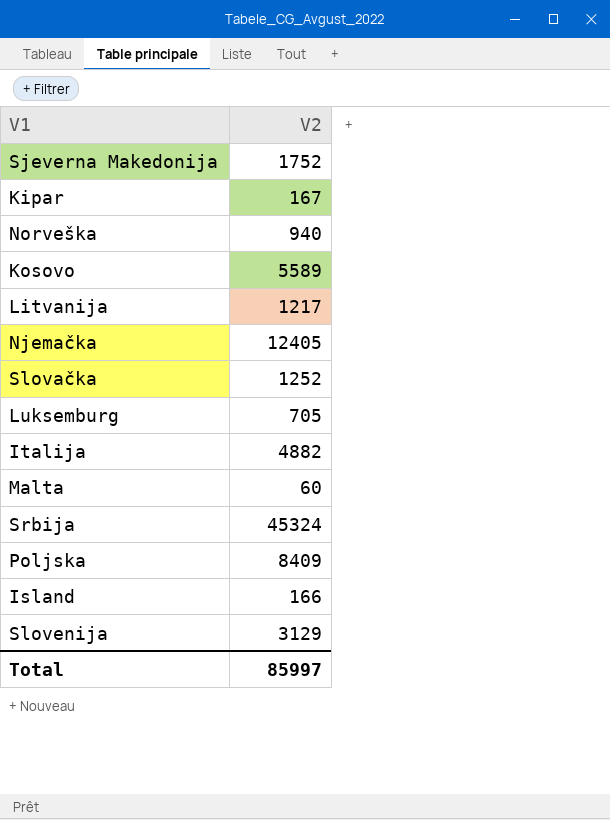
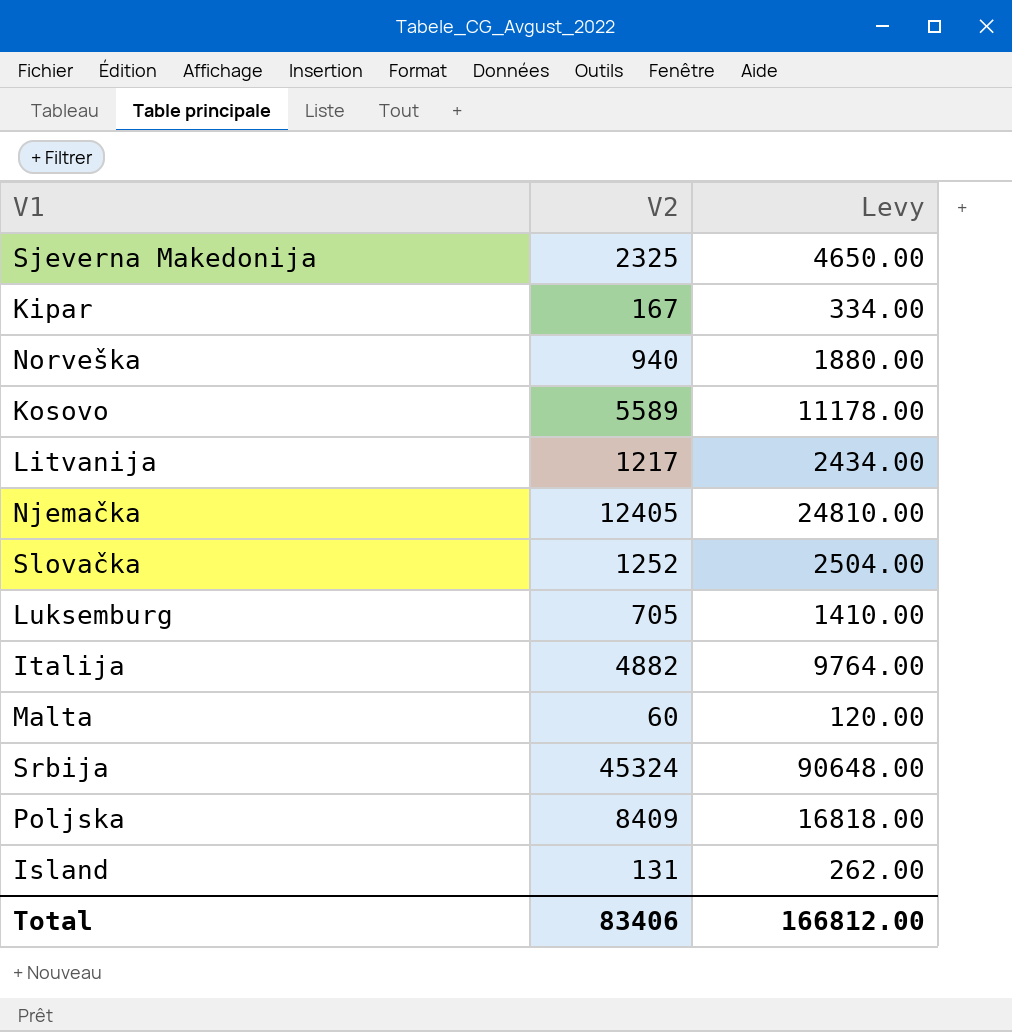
column Levy | formula: none -> [V2] * 2
row Slovenija: 3129 -> none
Sjeverna Makedonija | V2: 1752 -> 2325
Island | V2: 166 -> 131
Total | V2: 85997 -> 83406

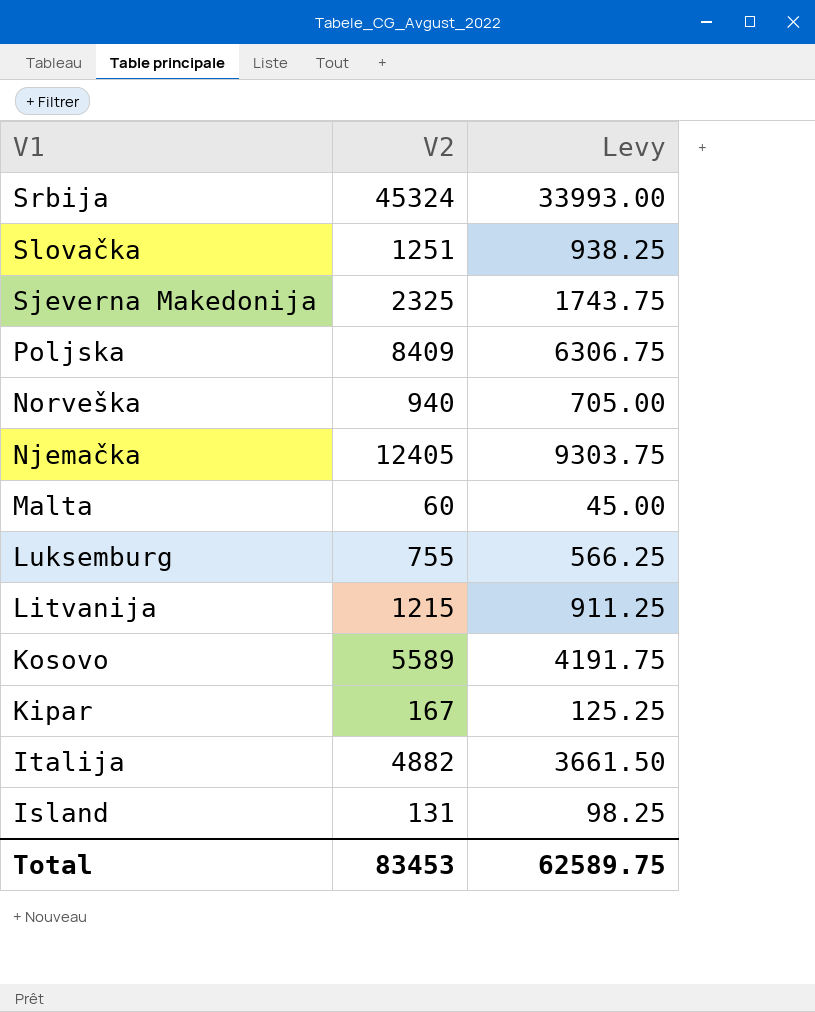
row order: none -> V1 descending
column Levy | formula: [V2] * 2 -> [V2] * 0.75
Slovačka | V2: 1252 -> 1251
Luksemburg | V2: 705 -> 755
Litvanija | V2: 1217 -> 1215
Total | V2: 83406 -> 83453
Total | Levy: 166812.00 -> 62589.75

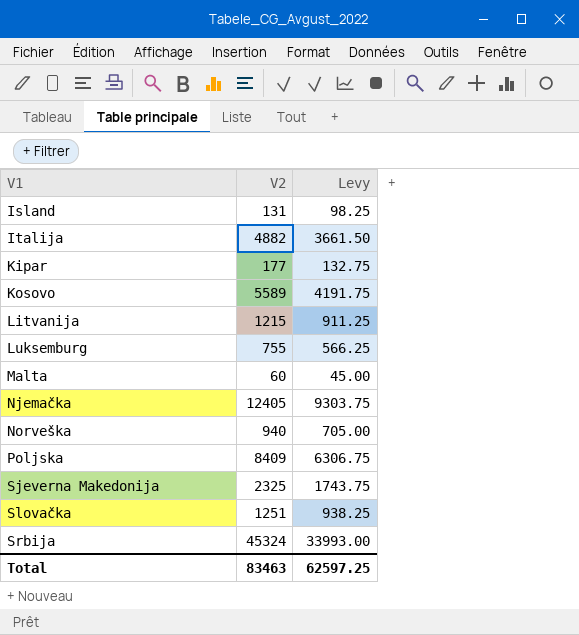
row order: V1 descending -> V1 ascending
Kipar | V2: 167 -> 177
Kipar | Levy: 125.25 -> 132.75
Total | V2: 83453 -> 83463
Total | Levy: 62589.75 -> 62597.25

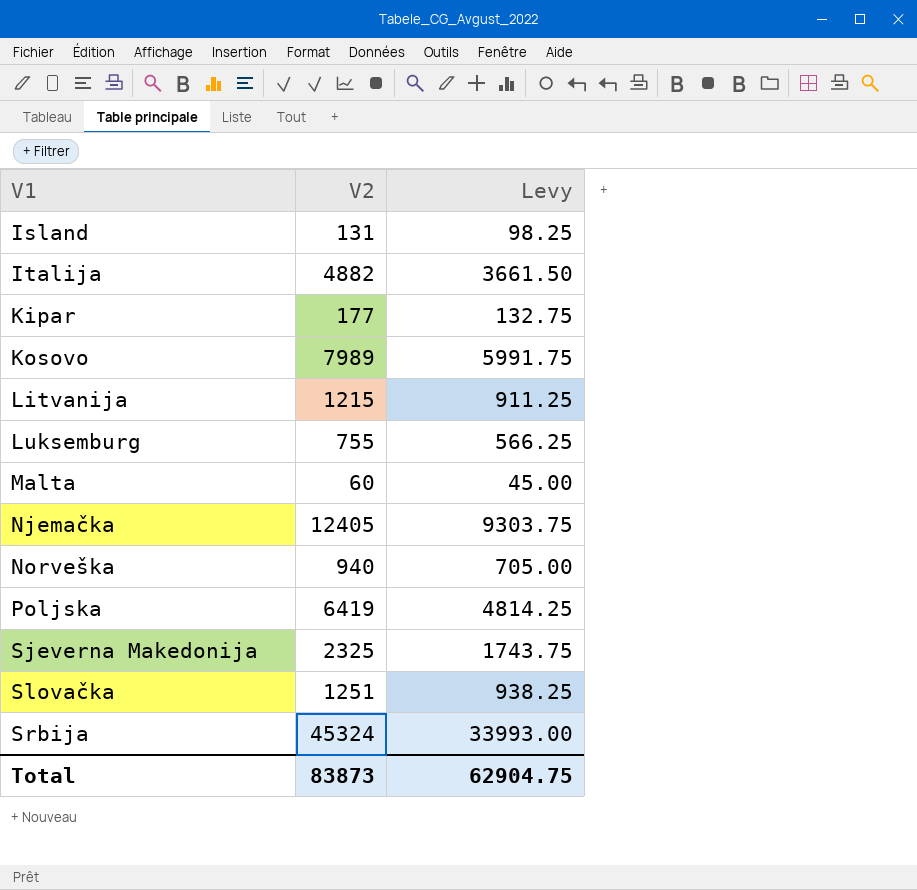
Kosovo | V2: 5589 -> 7989
Kosovo | Levy: 4191.75 -> 5991.75
Poljska | V2: 8409 -> 6419
Poljska | Levy: 6306.75 -> 4814.25
Total | V2: 83463 -> 83873
Total | Levy: 62597.25 -> 62904.75

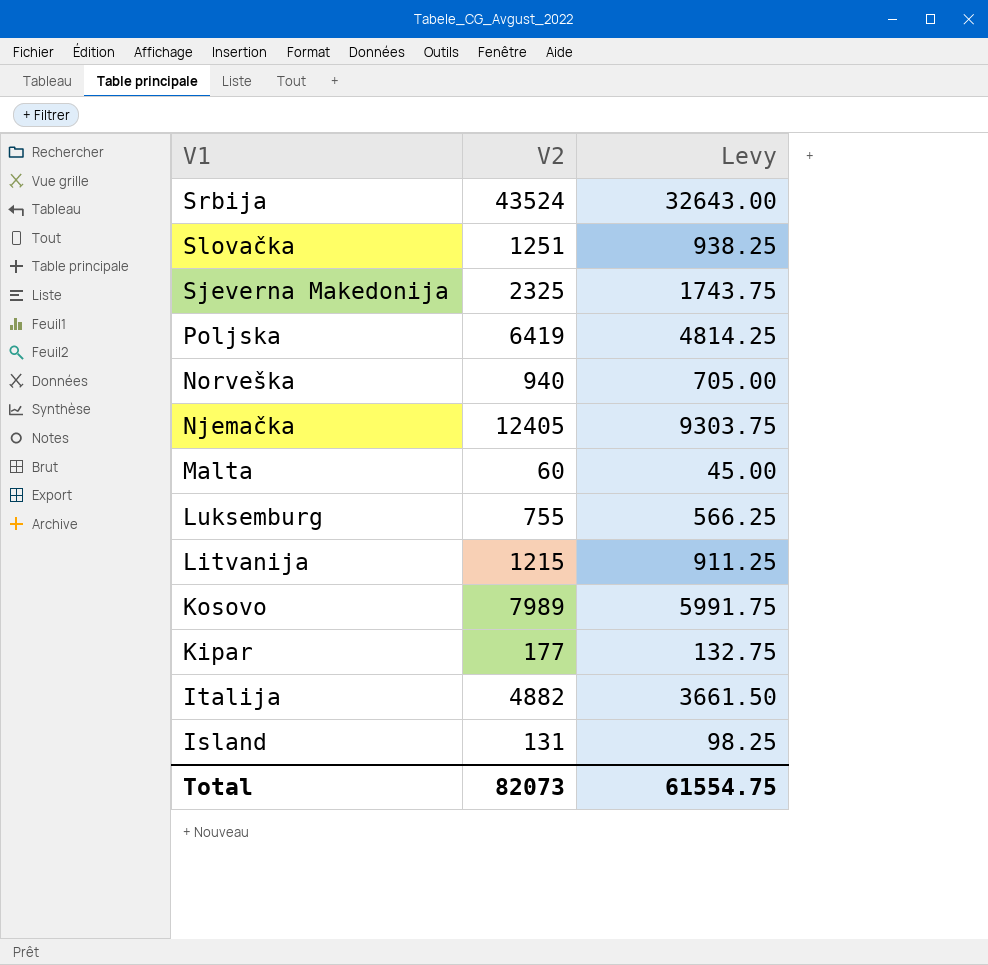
row order: V1 ascending -> V1 descending
Srbija | V2: 45324 -> 43524
Srbija | Levy: 33993.00 -> 32643.00
Total | V2: 83873 -> 82073
Total | Levy: 62904.75 -> 61554.75

